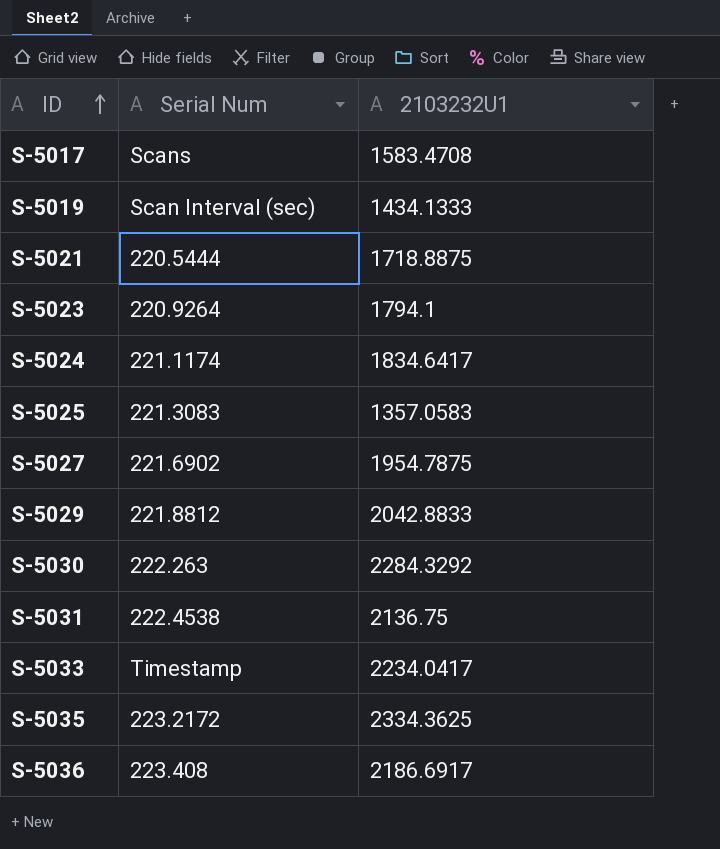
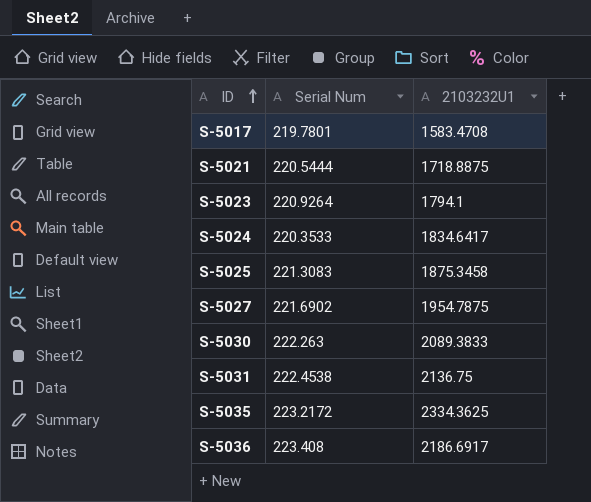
row S-5019: Scan Interval (sec) | 1434.1333 -> none
row S-5029: 221.8812 | 2042.8833 -> none
row S-5033: Timestamp | 2234.0417 -> none
S-5017 | Serial Num: Scans -> 219.7801
S-5024 | Serial Num: 221.1174 -> 220.3533
S-5025 | 2103232U1: 1357.0583 -> 1875.3458
S-5030 | 2103232U1: 2284.3292 -> 2089.3833

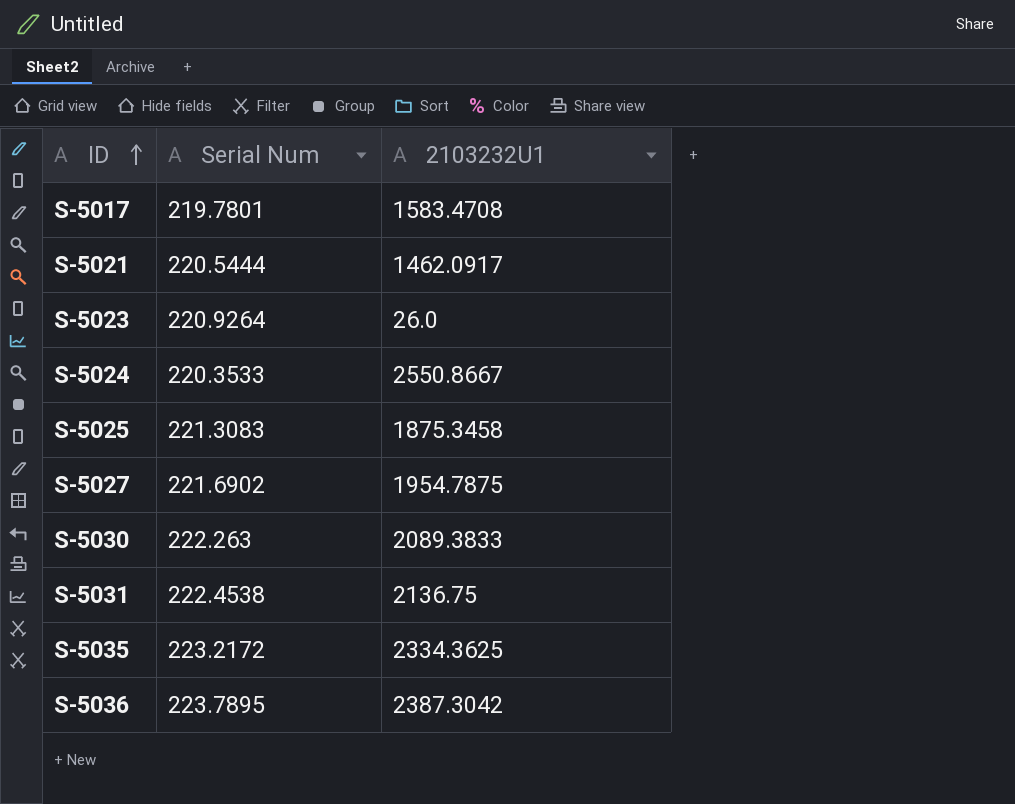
S-5021 | 2103232U1: 1718.8875 -> 1462.0917
S-5023 | 2103232U1: 1794.1 -> 26.0
S-5024 | 2103232U1: 1834.6417 -> 2550.8667
S-5036 | Serial Num: 223.408 -> 223.7895
S-5036 | 2103232U1: 2186.6917 -> 2387.3042

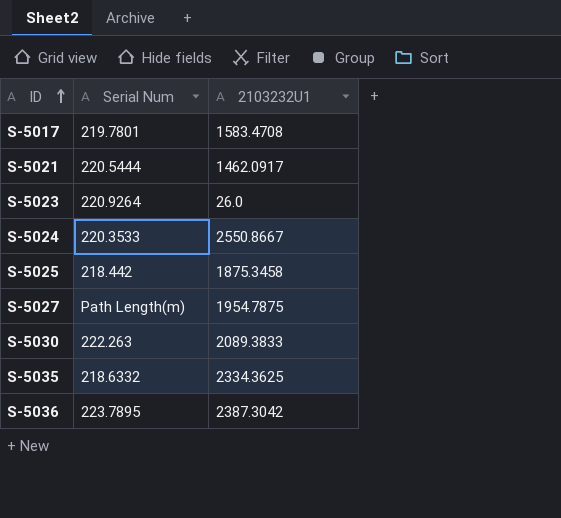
row S-5031: 222.4538 | 2136.75 -> none
S-5025 | Serial Num: 221.3083 -> 218.442
S-5027 | Serial Num: 221.6902 -> Path Length(m)
S-5035 | Serial Num: 223.2172 -> 218.6332

